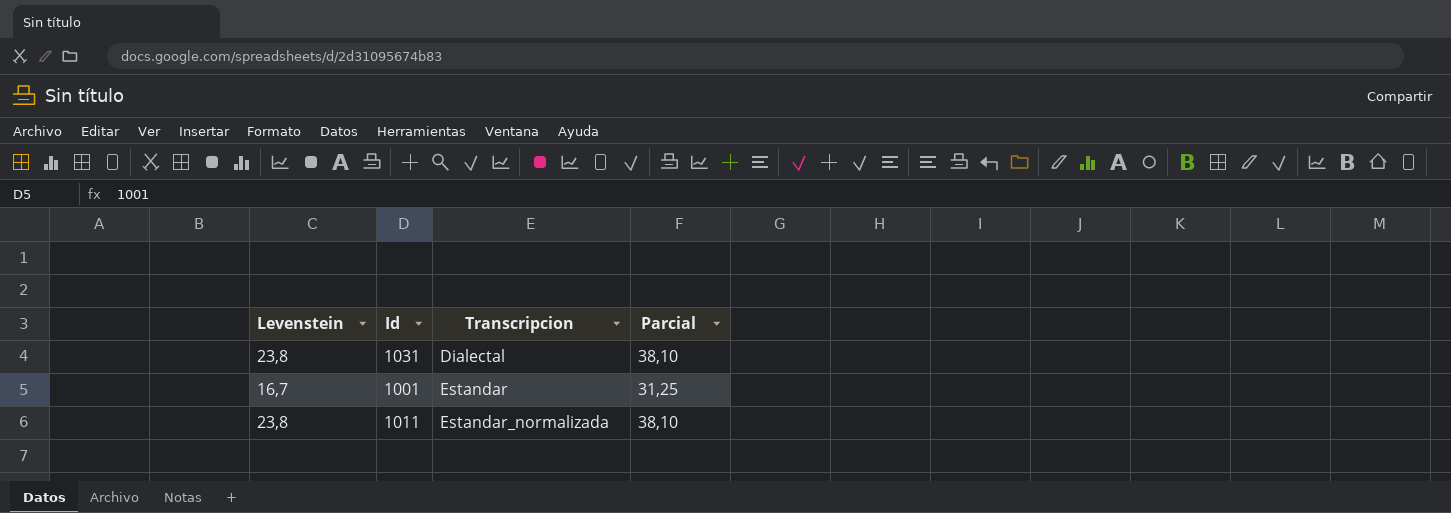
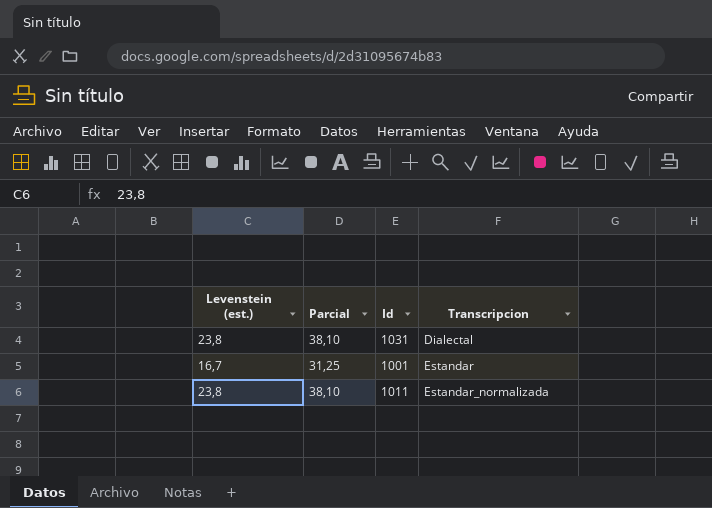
column name: Levenstein -> Levenstein (est.)
column Parcial | position: 4 -> 2

